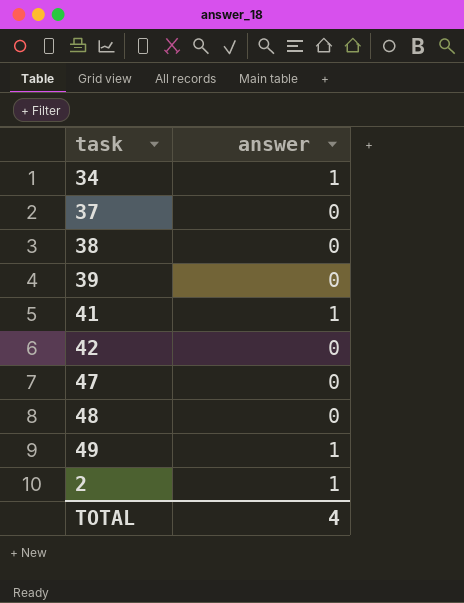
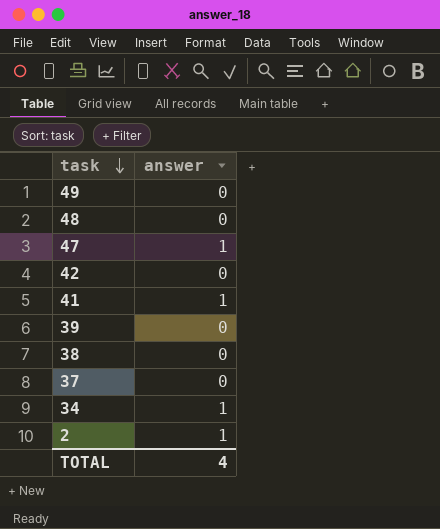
row order: none -> task descending
49 | answer: 1 -> 0
47 | answer: 0 -> 1

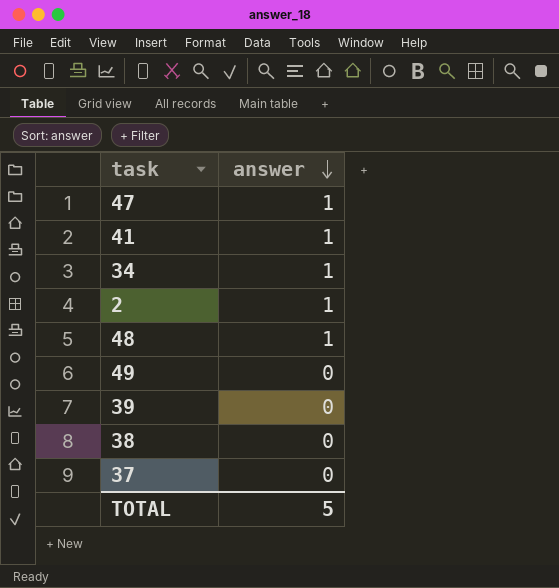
row order: task descending -> answer descending
row 42: 0 -> none
48 | answer: 0 -> 1
TOTAL | answer: 4 -> 5

